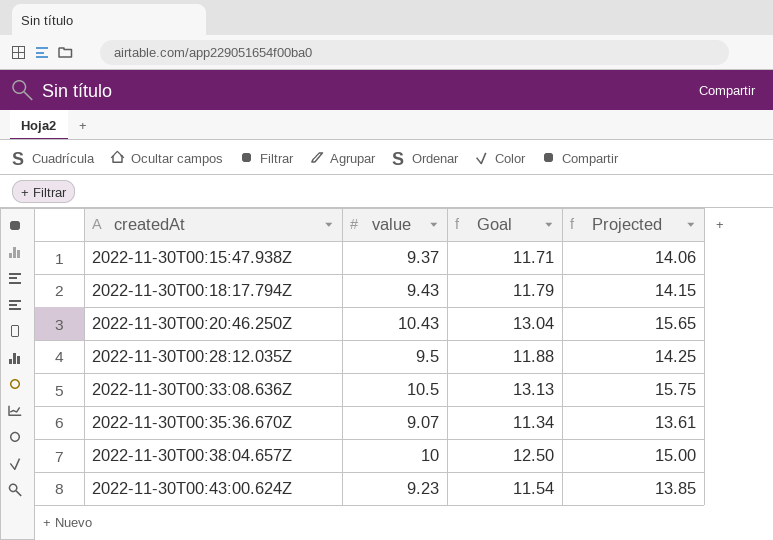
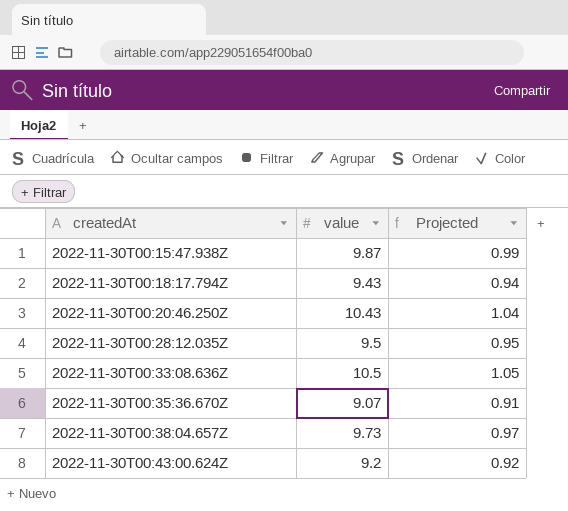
column Goal | formula: [value] * 1.25 -> none
column Projected | formula: [value] * 1.5 -> [value] * 0.1
2022-11-30T00:15:47.938Z | value: 9.37 -> 9.87
2022-11-30T00:38:04.657Z | value: 10 -> 9.73
2022-11-30T00:43:00.624Z | value: 9.23 -> 9.2

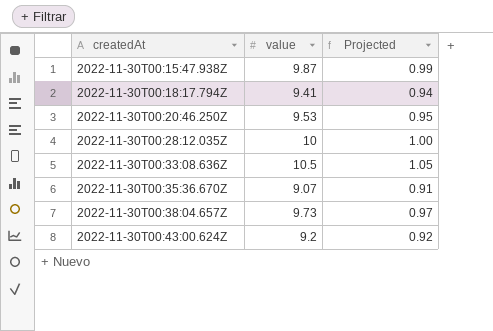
2022-11-30T00:18:17.794Z | value: 9.43 -> 9.41
2022-11-30T00:20:46.250Z | value: 10.43 -> 9.53
2022-11-30T00:20:46.250Z | Projected: 1.04 -> 0.95
2022-11-30T00:28:12.035Z | value: 9.5 -> 10
2022-11-30T00:28:12.035Z | Projected: 0.95 -> 1.00

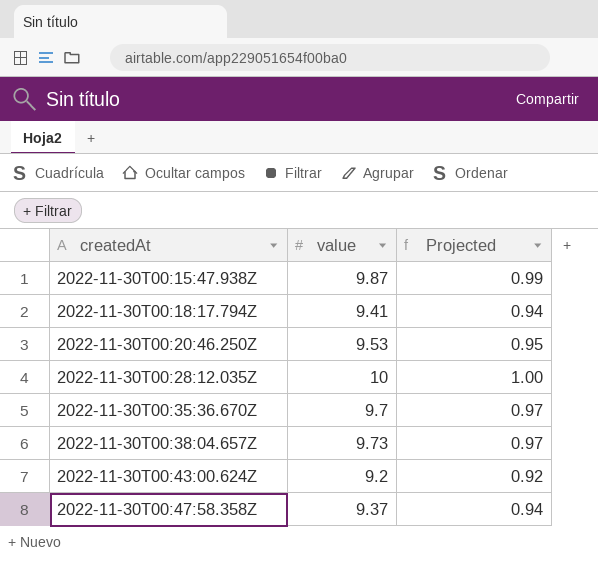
row 2022-11-30T00:33:08.636Z: 10.5 | 1.05 -> none
2022-11-30T00:35:36.670Z | value: 9.07 -> 9.7
2022-11-30T00:35:36.670Z | Projected: 0.91 -> 0.97
row 2022-11-30T00:47:58.358Z: none -> 9.37 | 0.94

